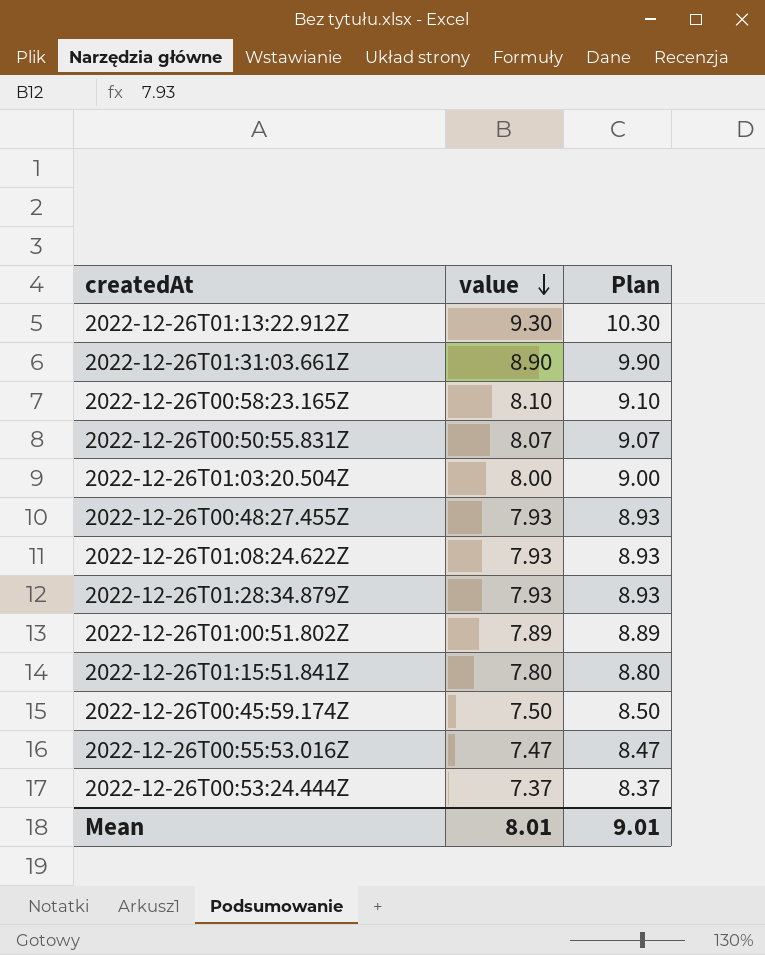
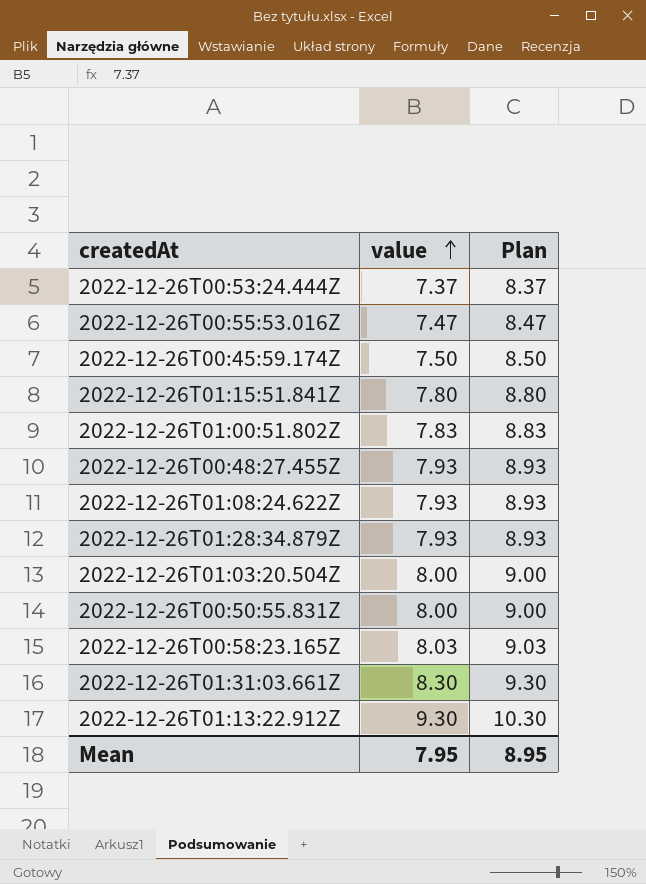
row order: value descending -> value ascending
2022-12-26T01:00:51.802Z | value: 7.89 -> 7.83
2022-12-26T01:00:51.802Z | Plan: 8.89 -> 8.83
2022-12-26T00:50:55.831Z | value: 8.07 -> 8.00
2022-12-26T00:50:55.831Z | Plan: 9.07 -> 9.00
2022-12-26T00:58:23.165Z | value: 8.10 -> 8.03
2022-12-26T00:58:23.165Z | Plan: 9.10 -> 9.03
2022-12-26T01:31:03.661Z | value: 8.90 -> 8.30
2022-12-26T01:31:03.661Z | Plan: 9.90 -> 9.30
Mean | value: 8.01 -> 7.95
Mean | Plan: 9.01 -> 8.95

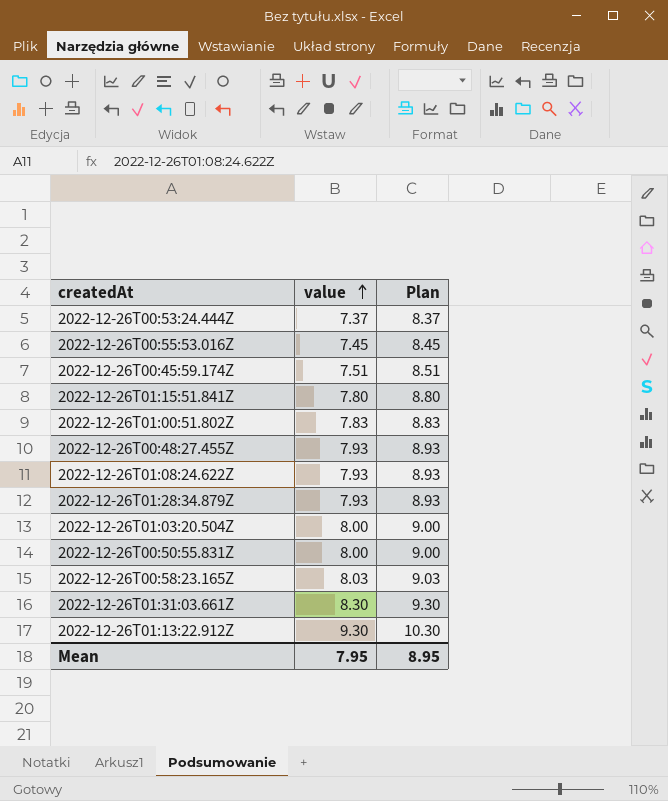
2022-12-26T00:55:53.016Z | value: 7.47 -> 7.45
2022-12-26T00:55:53.016Z | Plan: 8.47 -> 8.45
2022-12-26T00:45:59.174Z | value: 7.50 -> 7.51
2022-12-26T00:45:59.174Z | Plan: 8.50 -> 8.51

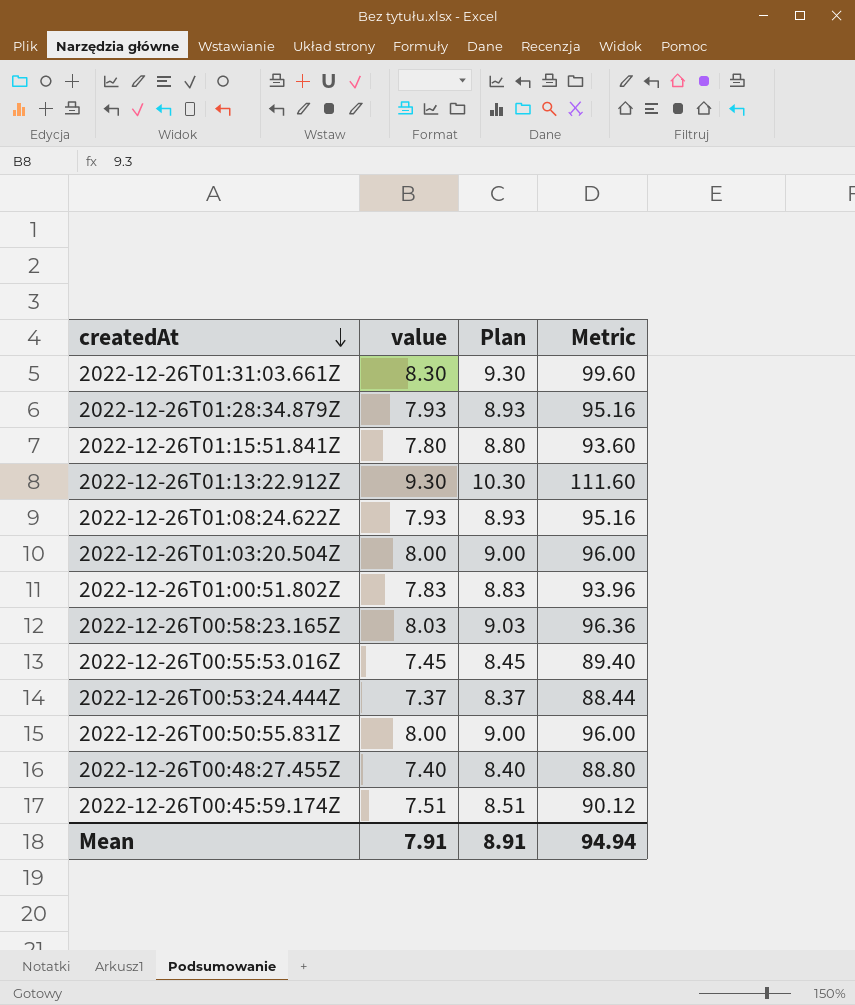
row order: value ascending -> createdAt descending
column Metric | formula: none -> [value] * 12
2022-12-26T00:48:27.455Z | value: 7.93 -> 7.40
2022-12-26T00:48:27.455Z | Plan: 8.93 -> 8.40
Mean | value: 7.95 -> 7.91
Mean | Plan: 8.95 -> 8.91

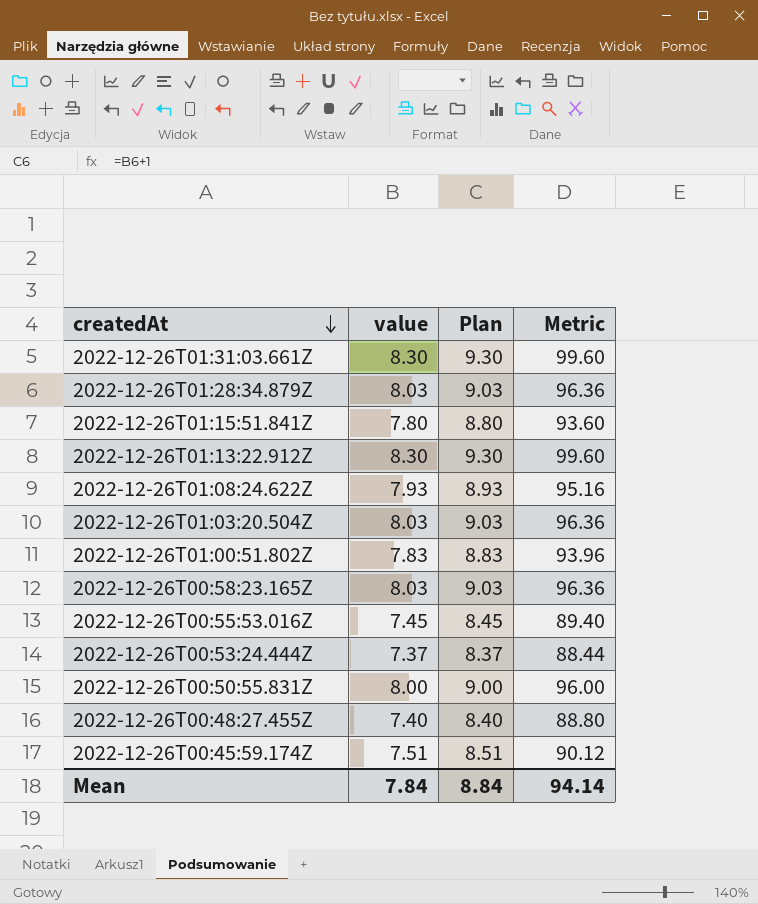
2022-12-26T01:28:34.879Z | value: 7.93 -> 8.03
2022-12-26T01:28:34.879Z | Plan: 8.93 -> 9.03
2022-12-26T01:28:34.879Z | Metric: 95.16 -> 96.36
2022-12-26T01:13:22.912Z | value: 9.30 -> 8.30
2022-12-26T01:13:22.912Z | Plan: 10.30 -> 9.30
2022-12-26T01:13:22.912Z | Metric: 111.60 -> 99.60
2022-12-26T01:03:20.504Z | value: 8.00 -> 8.03
2022-12-26T01:03:20.504Z | Plan: 9.00 -> 9.03
2022-12-26T01:03:20.504Z | Metric: 96.00 -> 96.36
Mean | value: 7.91 -> 7.84
Mean | Plan: 8.91 -> 8.84
Mean | Metric: 94.94 -> 94.14

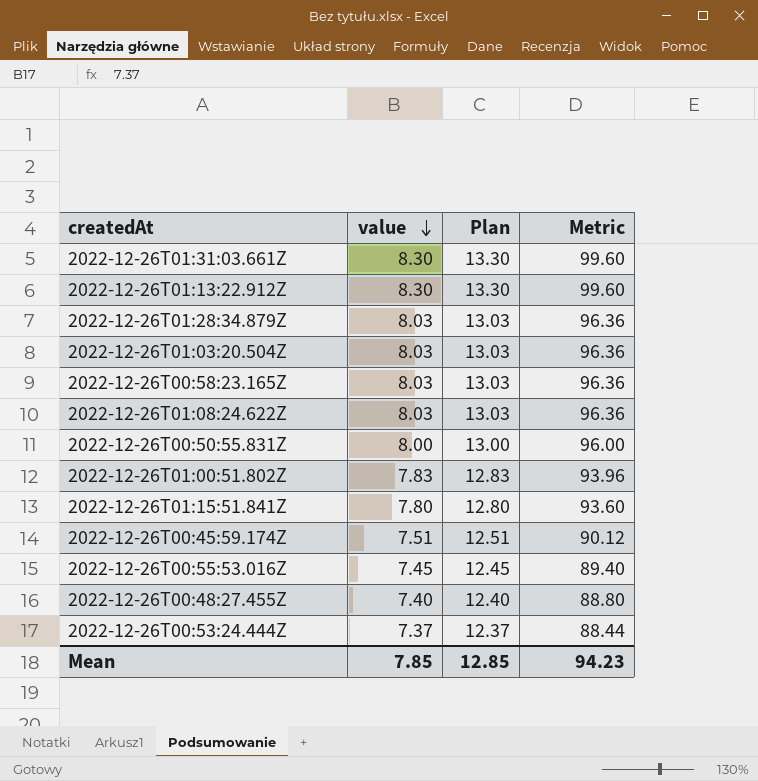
row order: createdAt descending -> value descending
column Plan | formula: [value] + 1 -> [value] + 5
2022-12-26T01:08:24.622Z | value: 7.93 -> 8.03
2022-12-26T01:08:24.622Z | Metric: 95.16 -> 96.36
Mean | value: 7.84 -> 7.85
Mean | Plan: 8.84 -> 12.85
Mean | Metric: 94.14 -> 94.23

